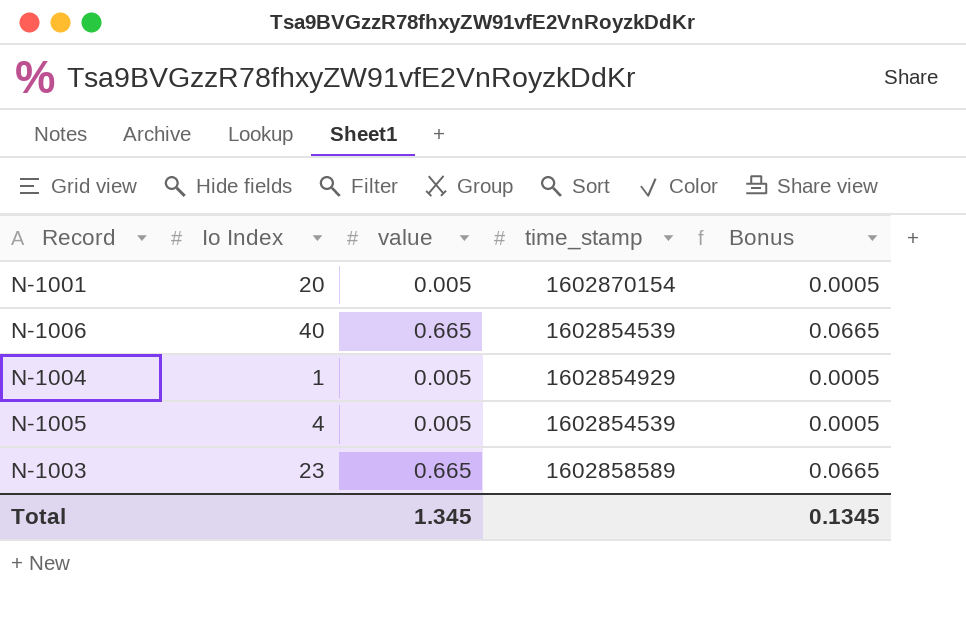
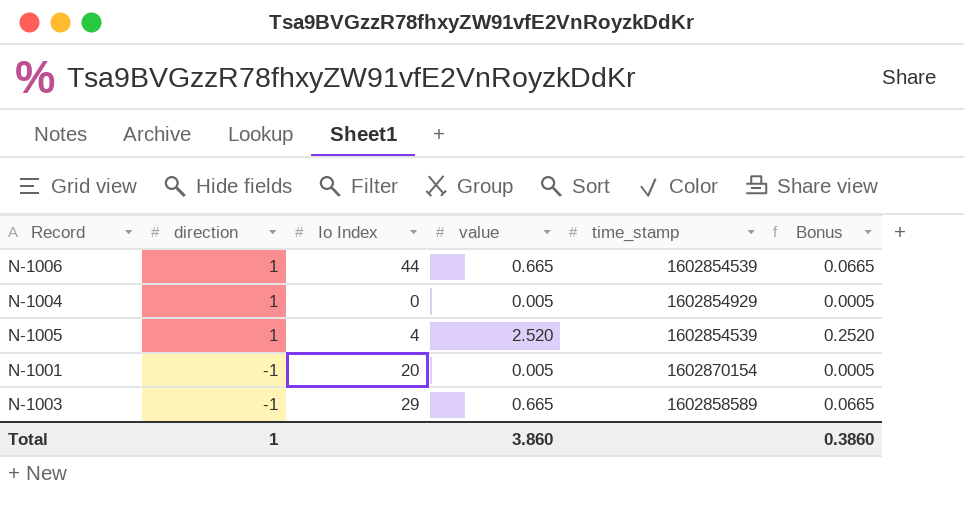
row order: none -> direction descending
column direction | position: none -> 2
N-1006 | Io Index: 40 -> 44
N-1004 | Io Index: 1 -> 0
N-1005 | value: 0.005 -> 2.520
N-1005 | Bonus: 0.0005 -> 0.2520
N-1003 | Io Index: 23 -> 29
Total | value: 1.345 -> 3.860
Total | Bonus: 0.1345 -> 0.3860

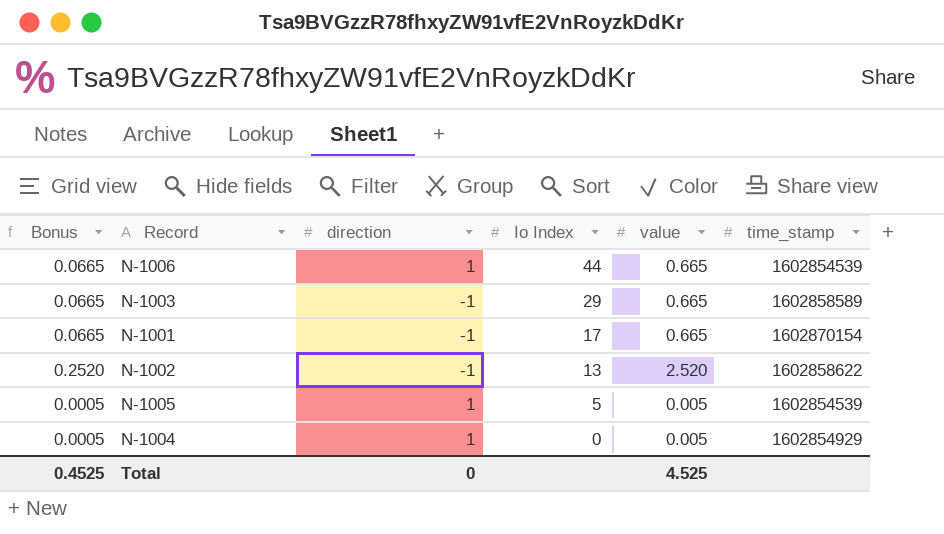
row order: direction descending -> Io Index descending
column Bonus | position: 6 -> 1
N-1001 | Bonus: 0.0005 -> 0.0665
N-1001 | Io Index: 20 -> 17
N-1001 | value: 0.005 -> 0.665
row N-1002: none -> 0.2520 | -1 | 13 | 2.520 | 1602858622
N-1005 | Bonus: 0.2520 -> 0.0005
N-1005 | Io Index: 4 -> 5
N-1005 | value: 2.520 -> 0.005
Total | Bonus: 0.3860 -> 0.4525
Total | direction: 1 -> 0
Total | value: 3.860 -> 4.525

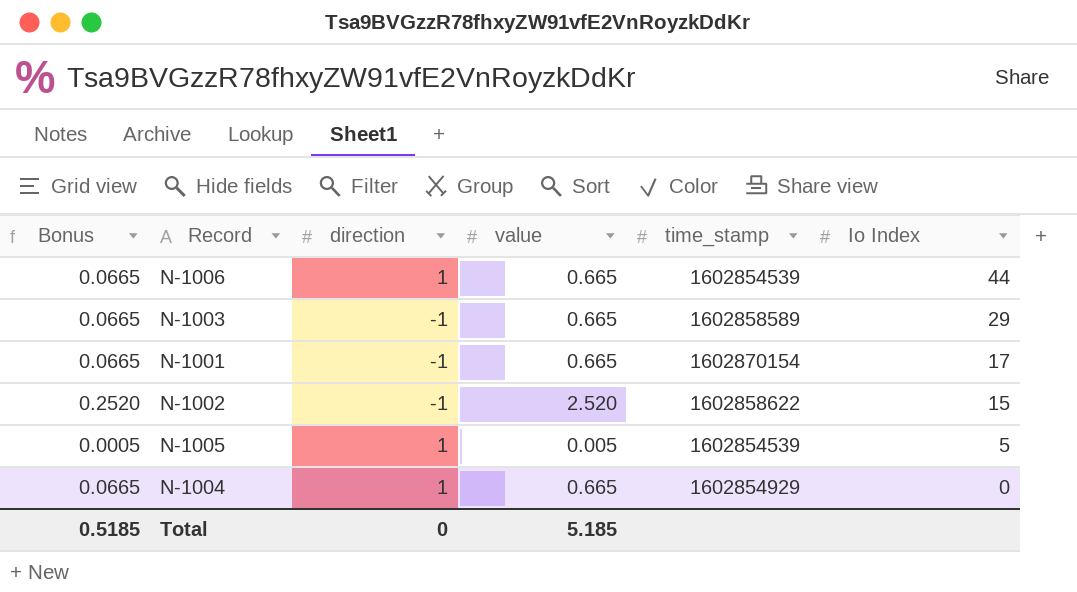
column Io Index | position: 4 -> 6
N-1002 | Io Index: 13 -> 15
N-1004 | Bonus: 0.0005 -> 0.0665
N-1004 | value: 0.005 -> 0.665
Total | Bonus: 0.4525 -> 0.5185
Total | value: 4.525 -> 5.185

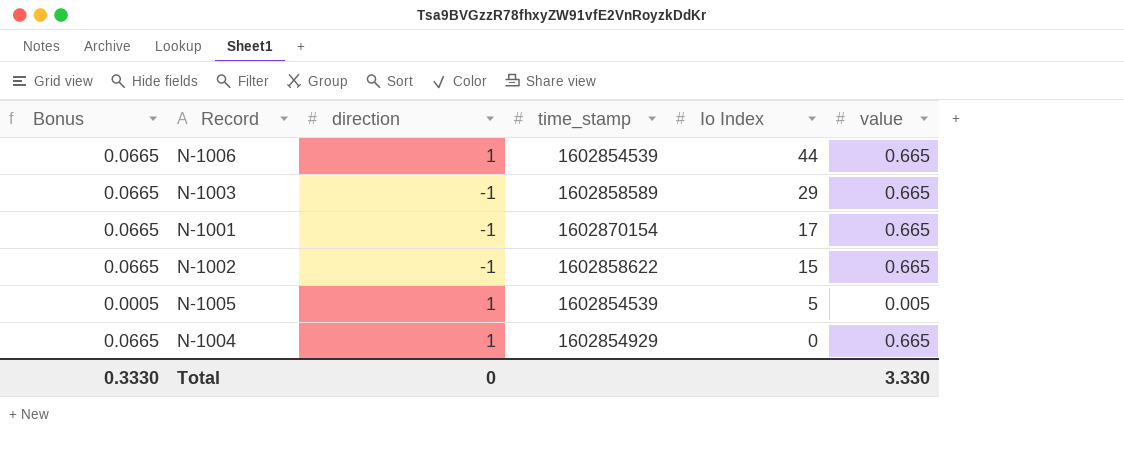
column value | position: 4 -> 6
N-1002 | Bonus: 0.2520 -> 0.0665
N-1002 | value: 2.520 -> 0.665
Total | Bonus: 0.5185 -> 0.3330
Total | value: 5.185 -> 3.330

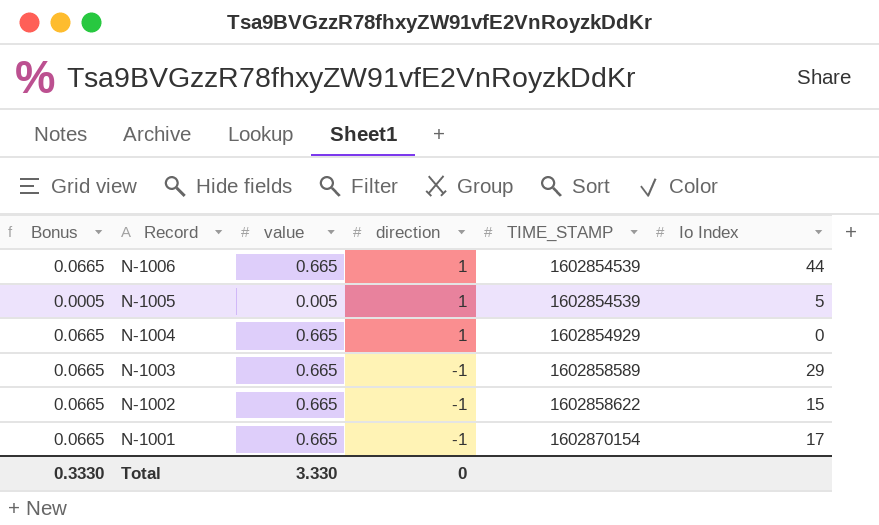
row order: Io Index descending -> Record descending
column value | position: 6 -> 3
column name: time_stamp -> TIME_STAMP

